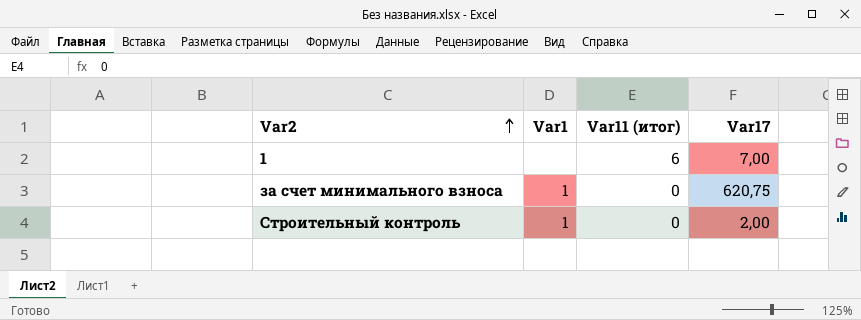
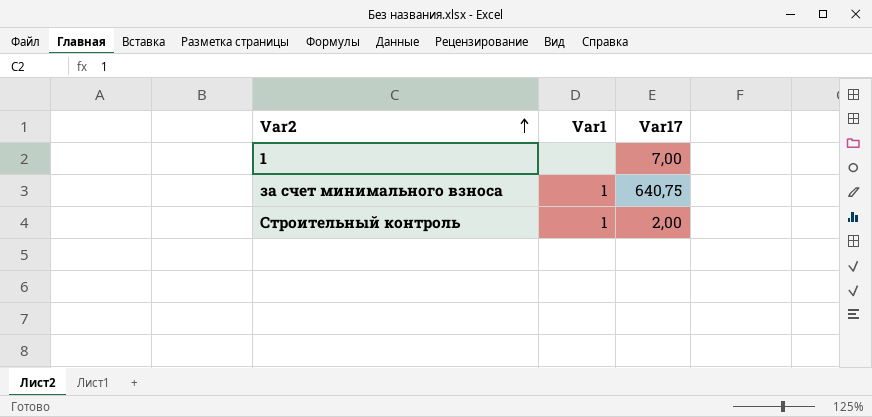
column Var11 (итог) | position: 3 -> none
за счет минимального взноса | Var17: 620,75 -> 640,75

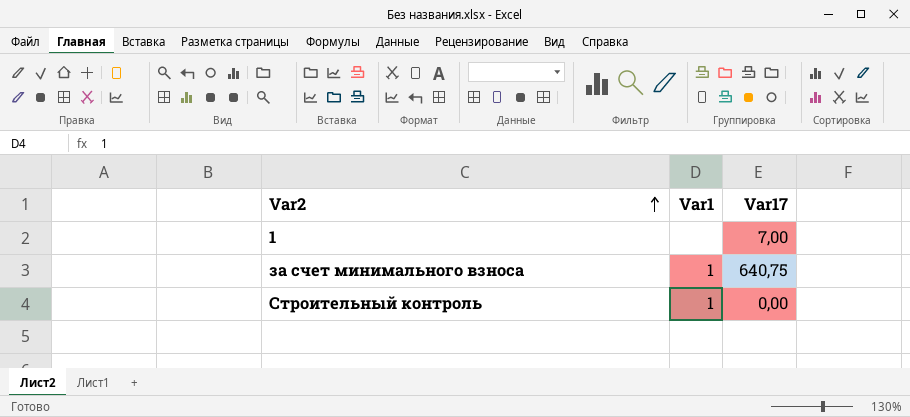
Строительный контроль | Var17: 2,00 -> 0,00

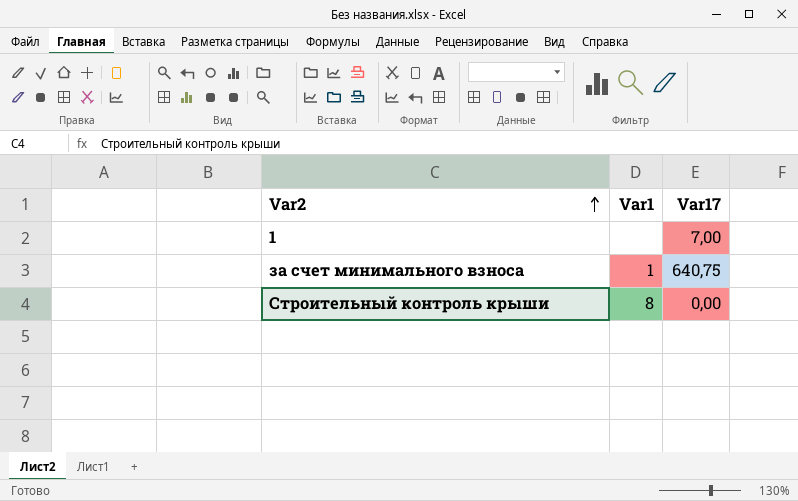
row Строительный контроль: 1 | 0,00 -> none
row Строительный контроль крыши: none -> 8 | 0,00

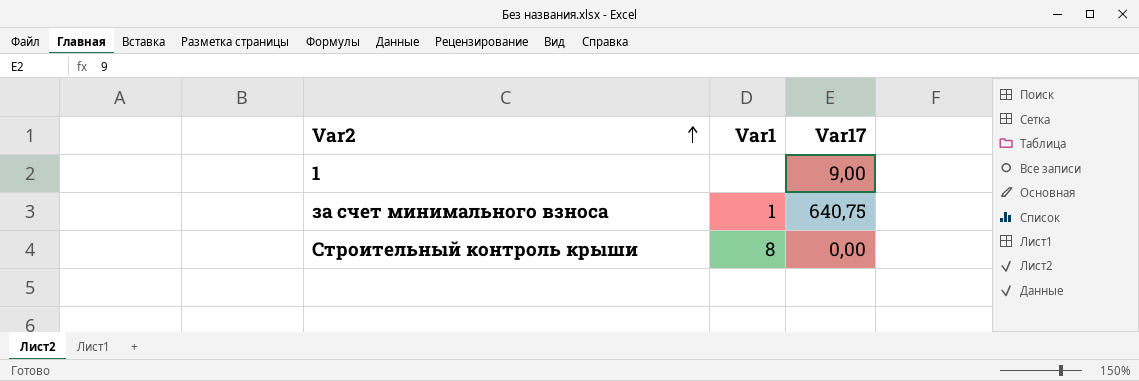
1 | Var17: 7,00 -> 9,00

